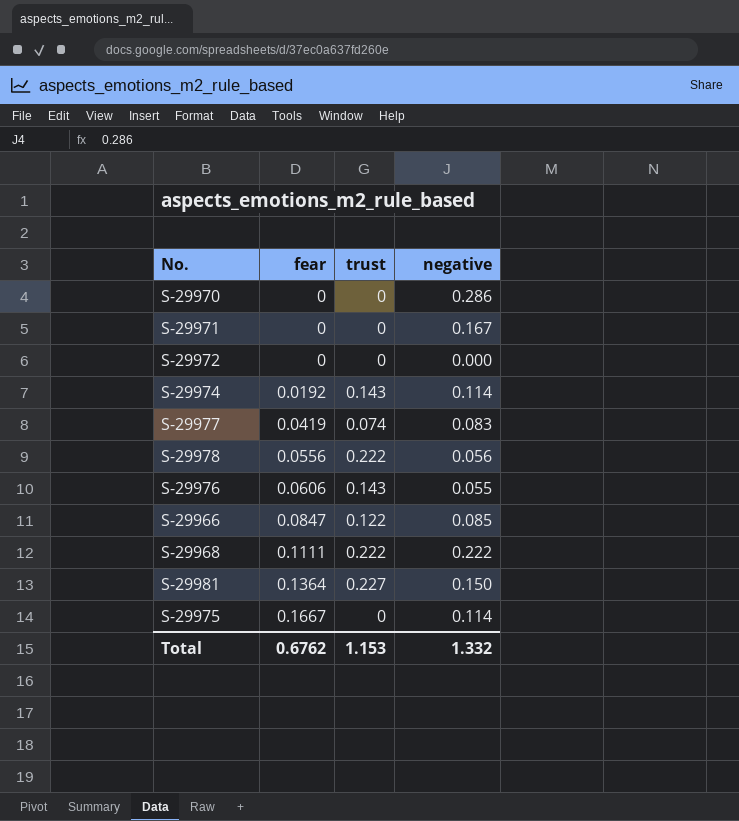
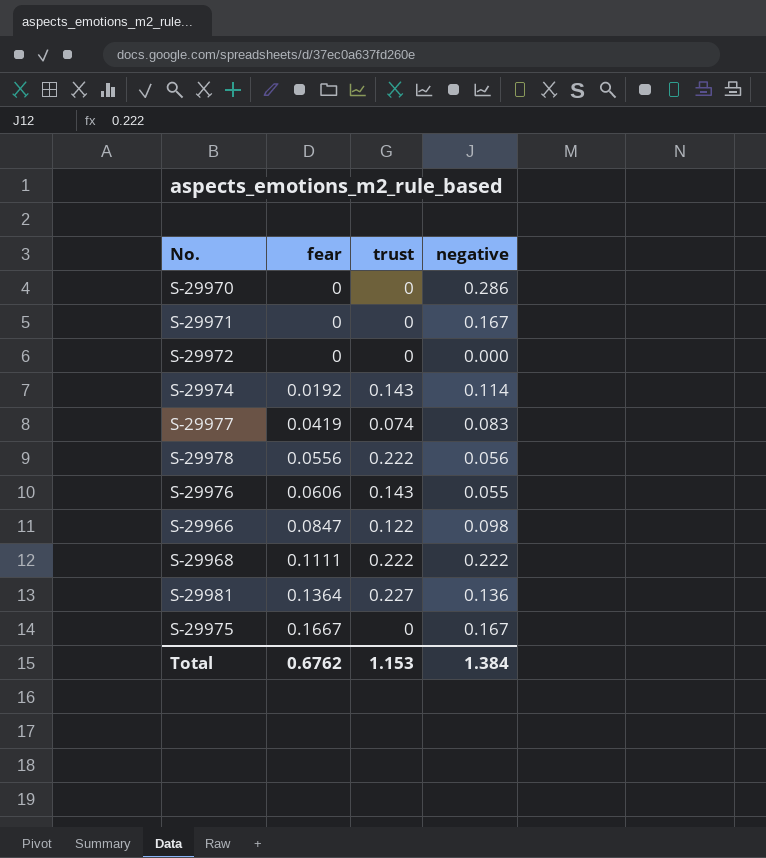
S-29966 | negative: 0.085 -> 0.098
S-29981 | negative: 0.150 -> 0.136
S-29975 | negative: 0.114 -> 0.167
Total | negative: 1.332 -> 1.384

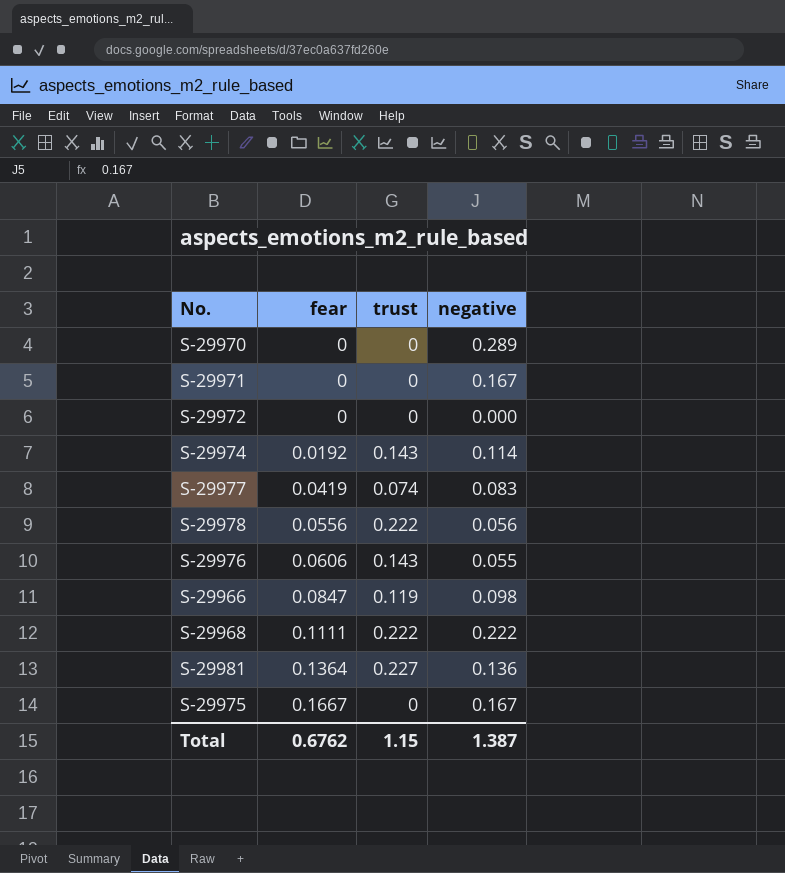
S-29970 | negative: 0.286 -> 0.289
S-29966 | trust: 0.122 -> 0.119
Total | trust: 1.153 -> 1.15
Total | negative: 1.384 -> 1.387

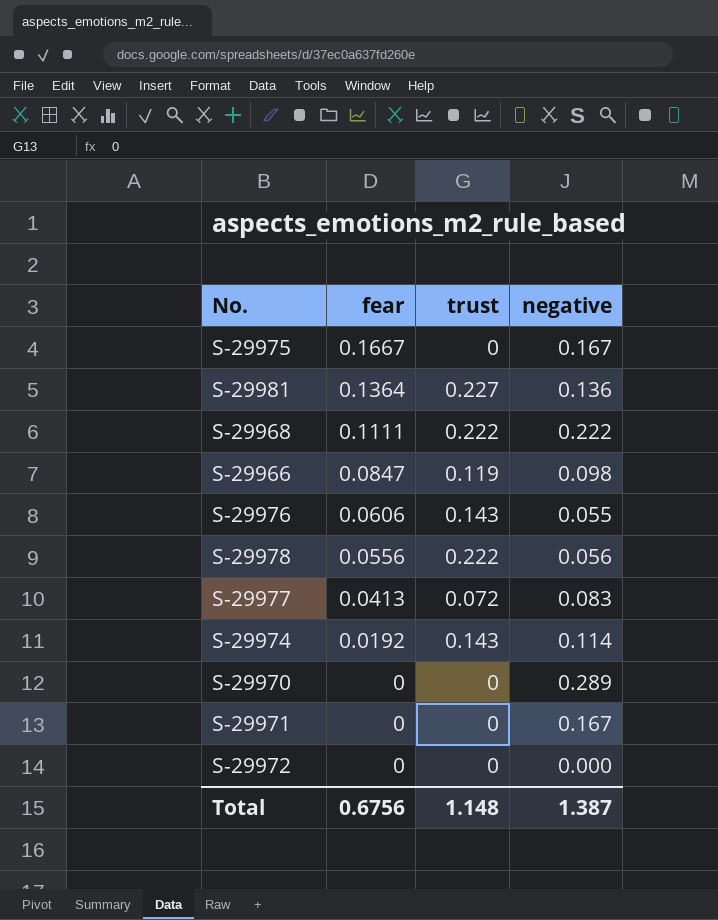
row order: fear ascending -> fear descending
S-29977 | fear: 0.0419 -> 0.0413
S-29977 | trust: 0.074 -> 0.072
Total | fear: 0.6762 -> 0.6756
Total | trust: 1.15 -> 1.148

